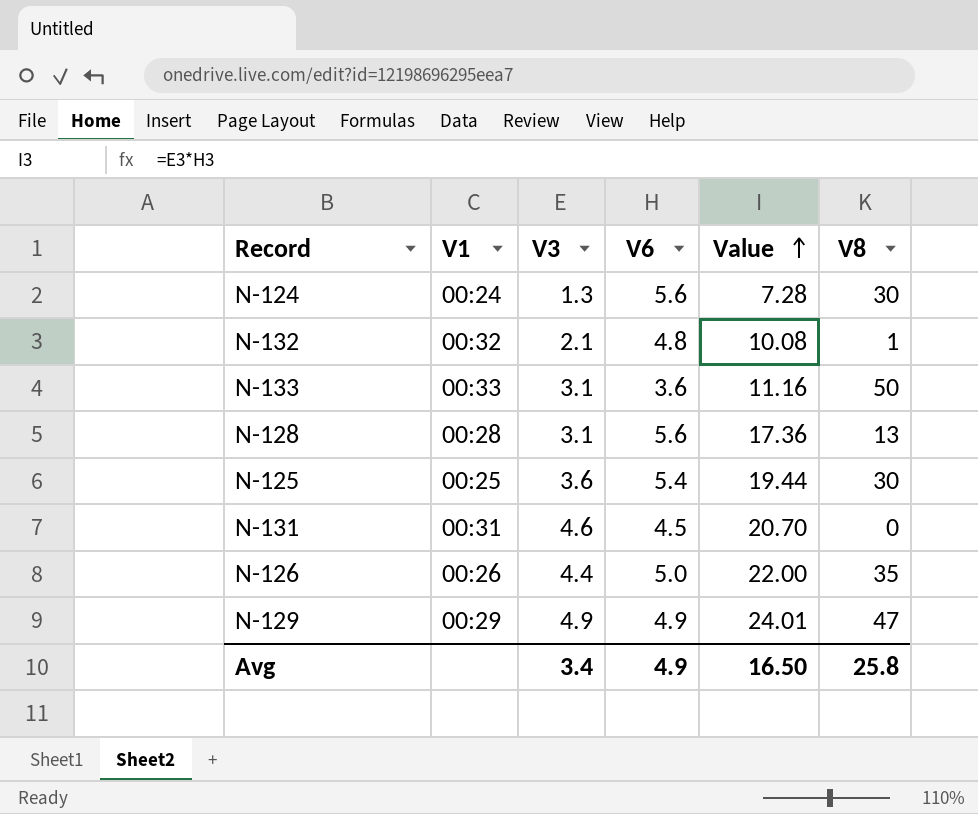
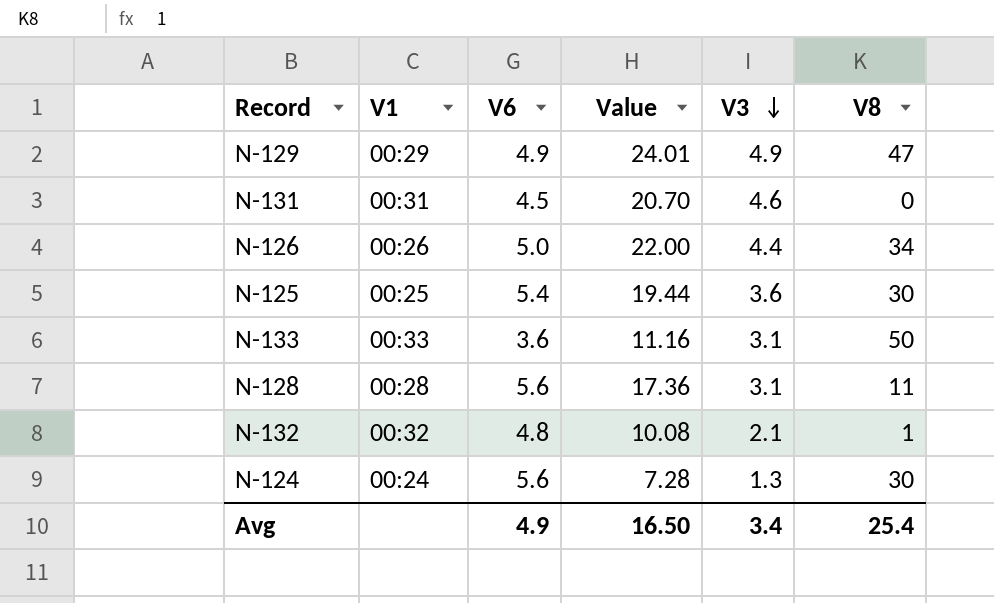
row order: Value ascending -> V3 descending
column V3 | position: 3 -> 5
N-126 | V8: 35 -> 34
N-128 | V8: 13 -> 11
Avg | V8: 25.8 -> 25.4

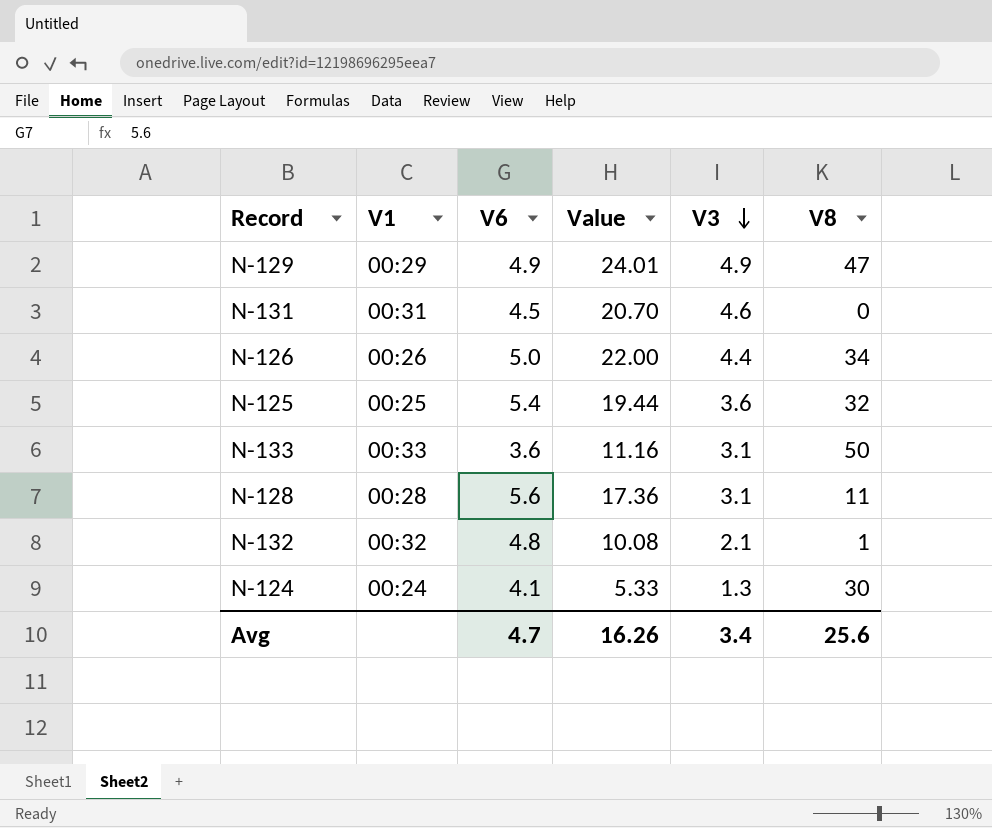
N-125 | V8: 30 -> 32
N-124 | V6: 5.6 -> 4.1
N-124 | Value: 7.28 -> 5.33
Avg | V6: 4.9 -> 4.7
Avg | Value: 16.50 -> 16.26
Avg | V8: 25.4 -> 25.6

